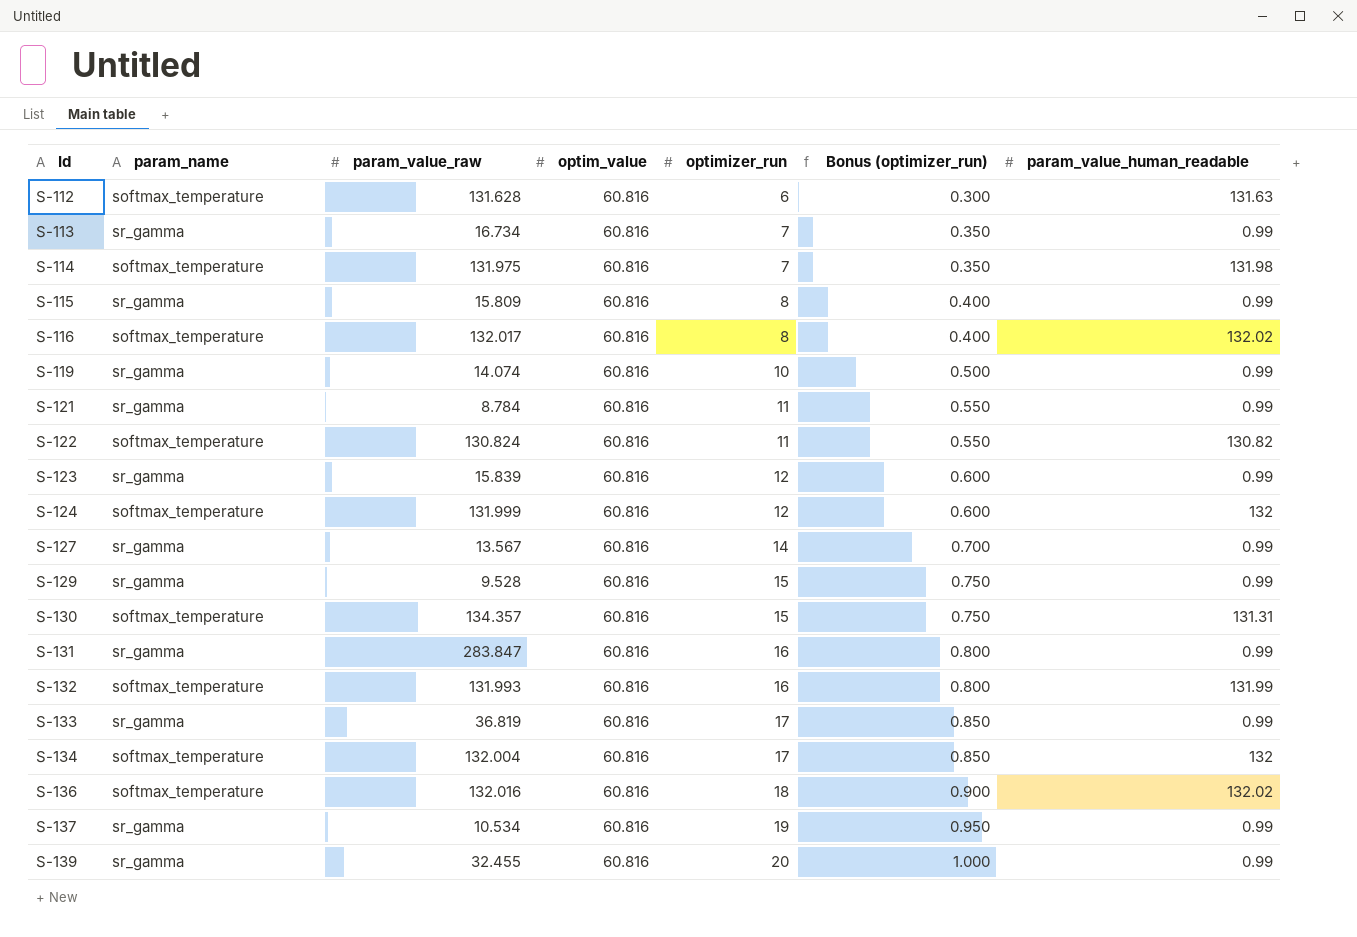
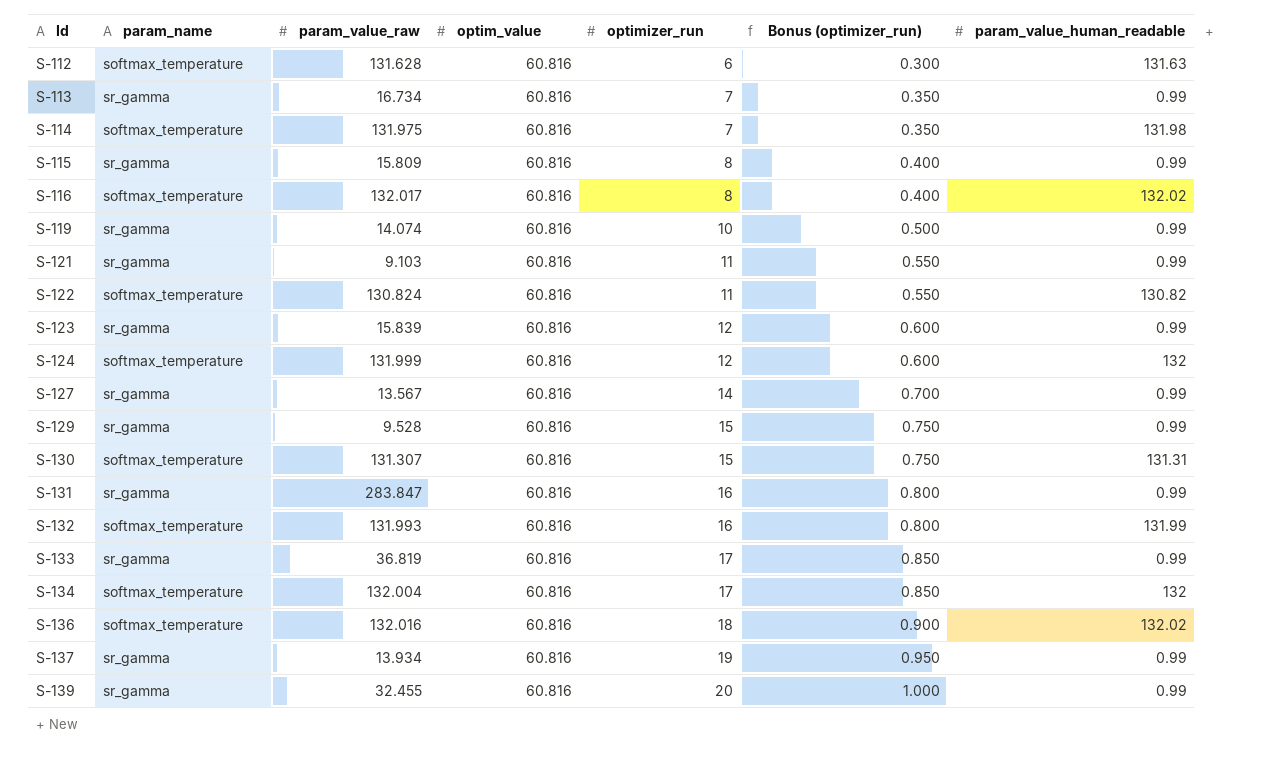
S-121 | param_value_raw: 8.784 -> 9.103
S-130 | param_value_raw: 134.357 -> 131.307
S-137 | param_value_raw: 10.534 -> 13.934

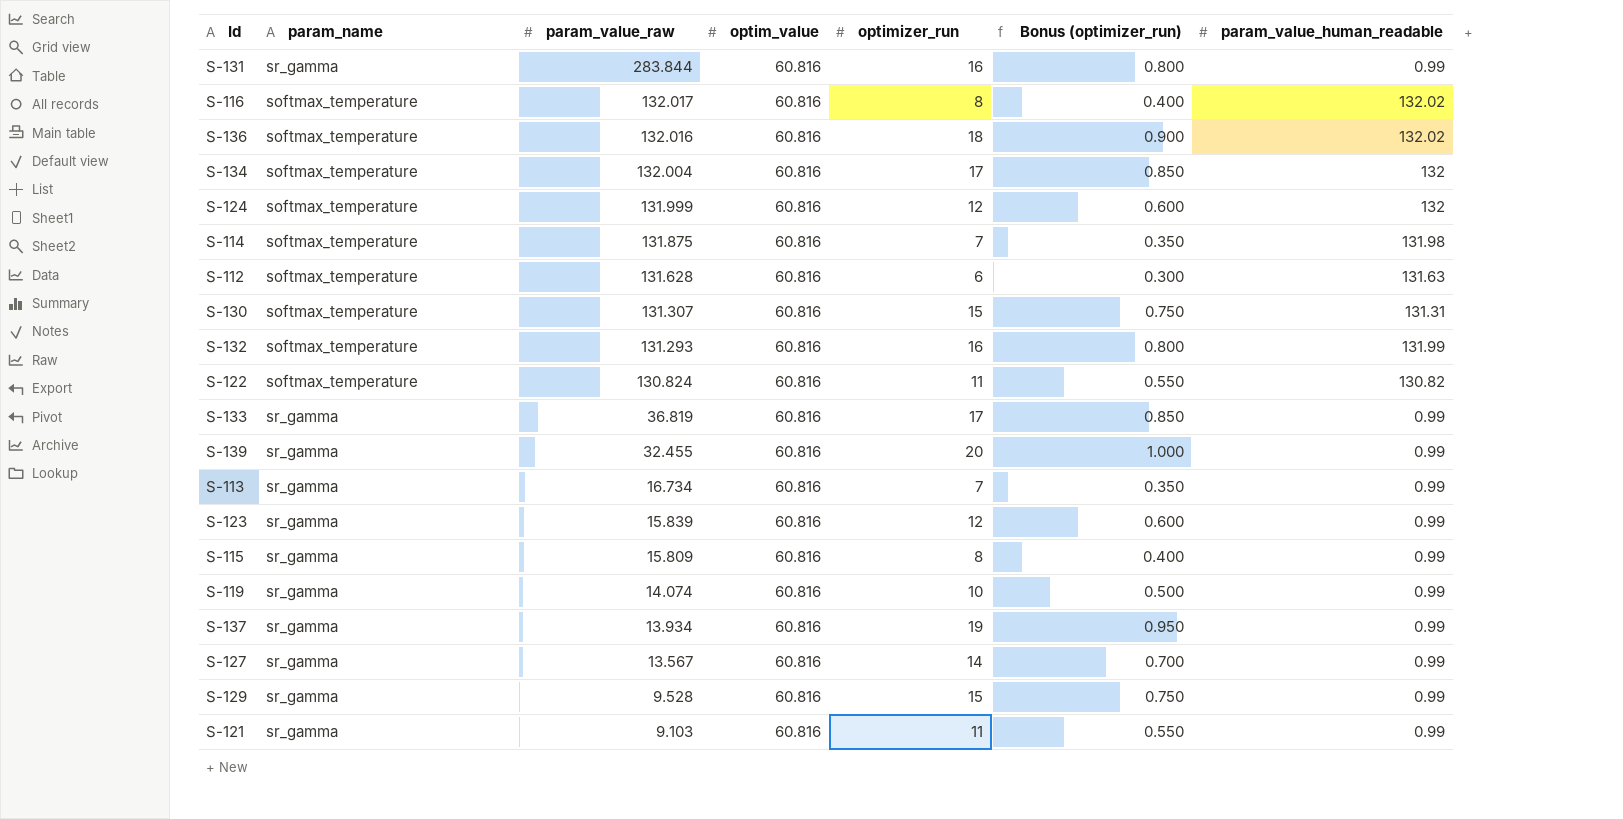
row order: Id ascending -> param_value_raw descending
S-131 | param_value_raw: 283.847 -> 283.844
S-114 | param_value_raw: 131.975 -> 131.875
S-132 | param_value_raw: 131.993 -> 131.293

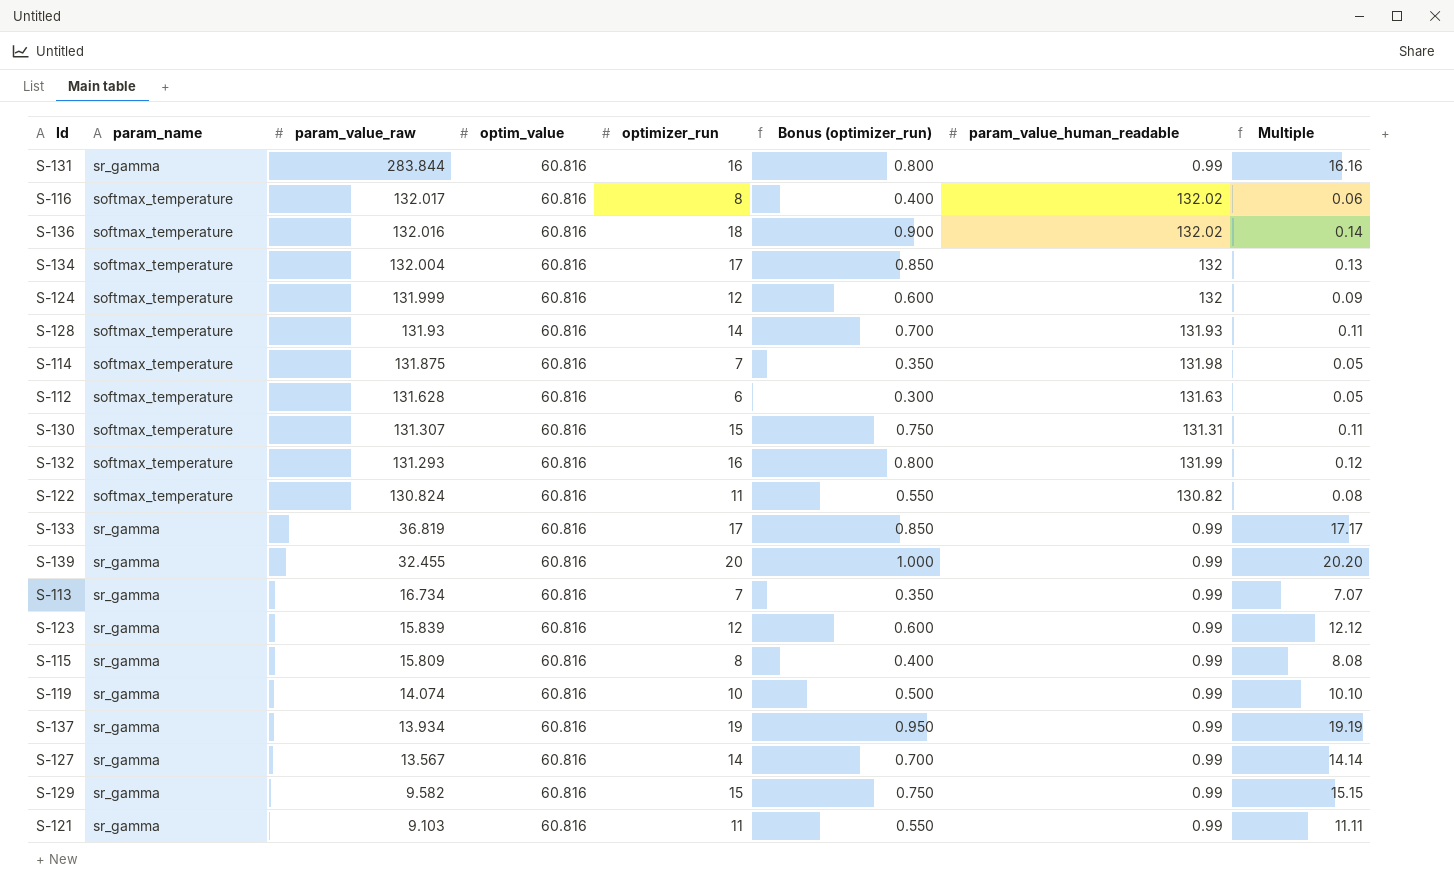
column Multiple | formula: none -> [optimizer_run] / [param_value_human_readable]
row S-128: none -> softmax_temperature | 131.93 | 60.816 | 14 | 0.700 | 131.93 | 0.11
S-129 | param_value_raw: 9.528 -> 9.582

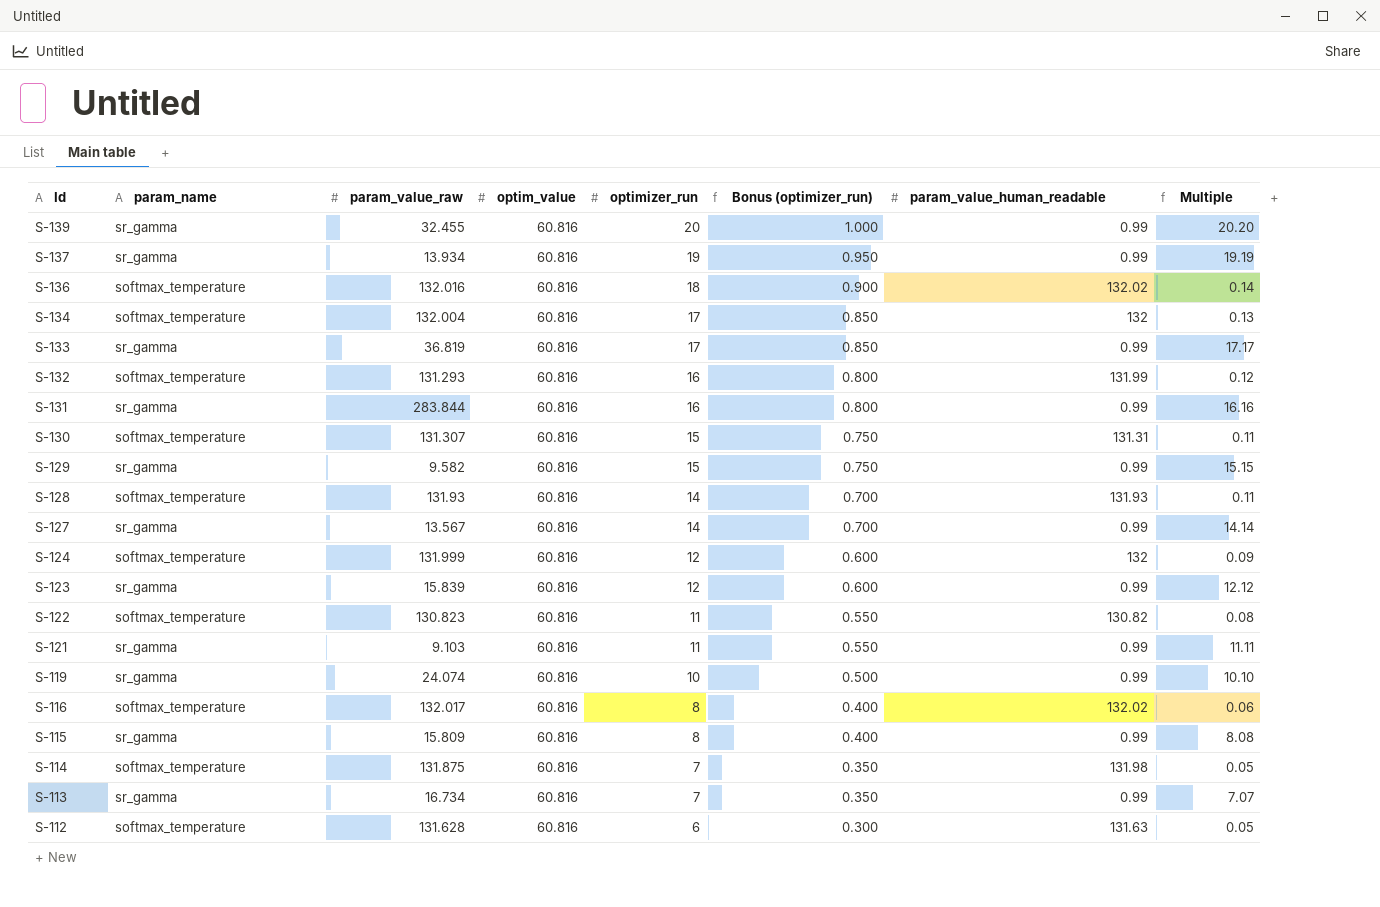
row order: param_value_raw descending -> Id descending
S-122 | param_value_raw: 130.824 -> 130.823
S-119 | param_value_raw: 14.074 -> 24.074

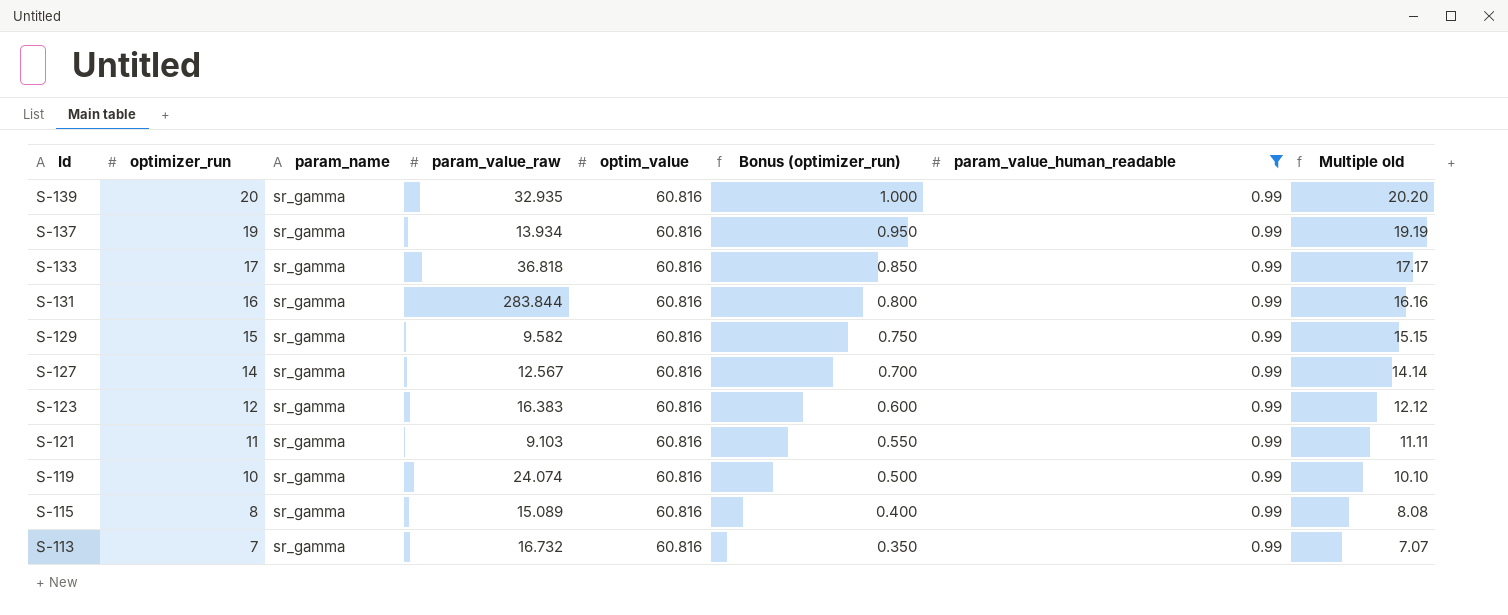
filter: none -> param_value_human_readable = 0.99
column optimizer_run | position: 5 -> 2
column name: Multiple -> Multiple old
S-139 | param_value_raw: 32.455 -> 32.935
S-133 | param_value_raw: 36.819 -> 36.818
S-127 | param_value_raw: 13.567 -> 12.567
S-123 | param_value_raw: 15.839 -> 16.383
S-115 | param_value_raw: 15.809 -> 15.089
S-113 | param_value_raw: 16.734 -> 16.732

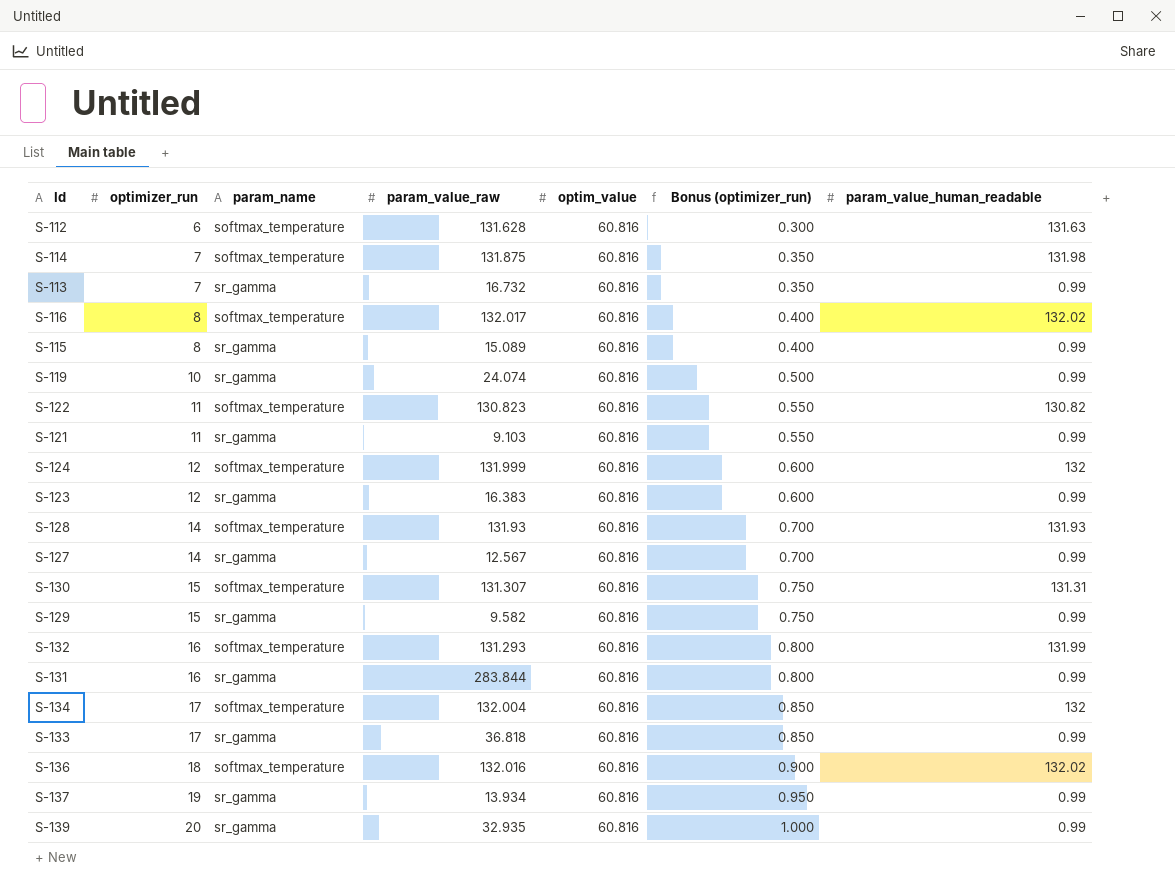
filter: param_value_human_readable = 0.99 -> none
row order: Id descending -> optimizer_run ascending
column Multiple old | formula: [optimizer_run] / [param_value_human_readable] -> none

